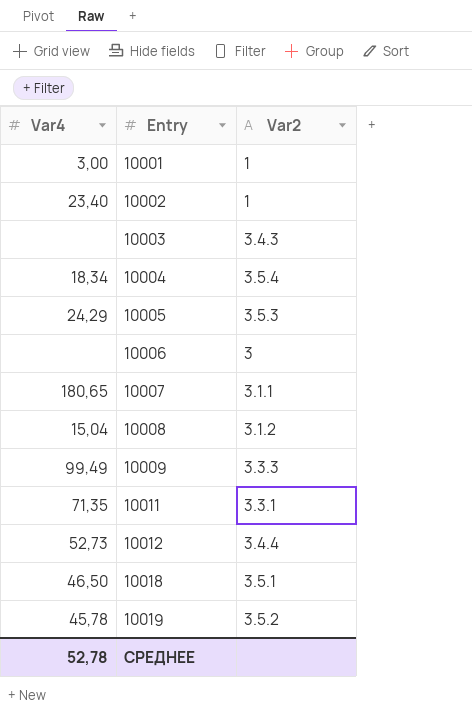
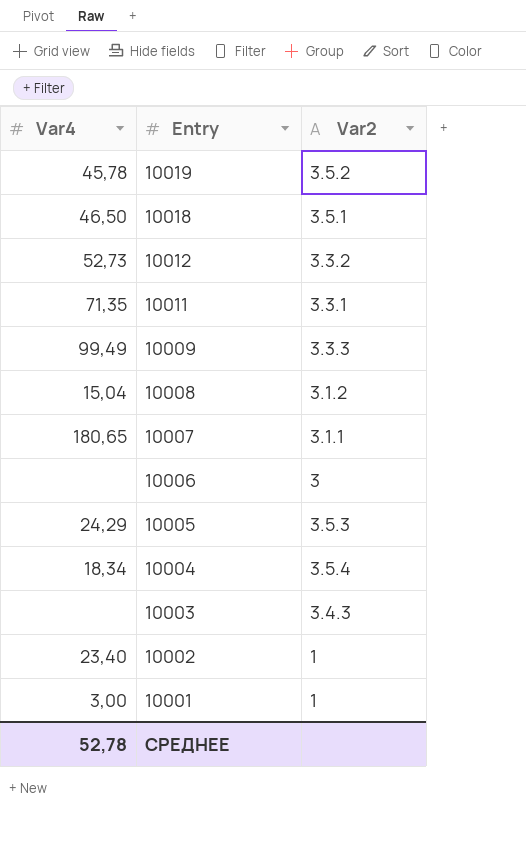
row order: Entry ascending -> Entry descending
10012 | Var2: 3.4.4 -> 3.3.2

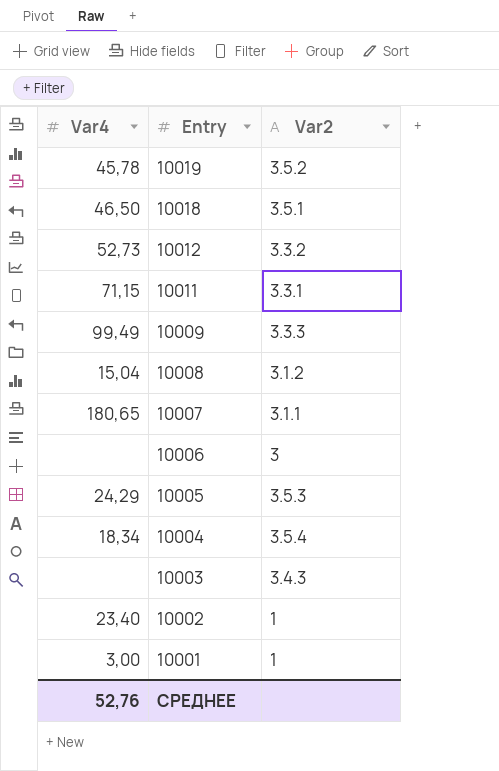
10011 | Var4: 71,35 -> 71,15
СРЕДНЕЕ | Var4: 52,78 -> 52,76

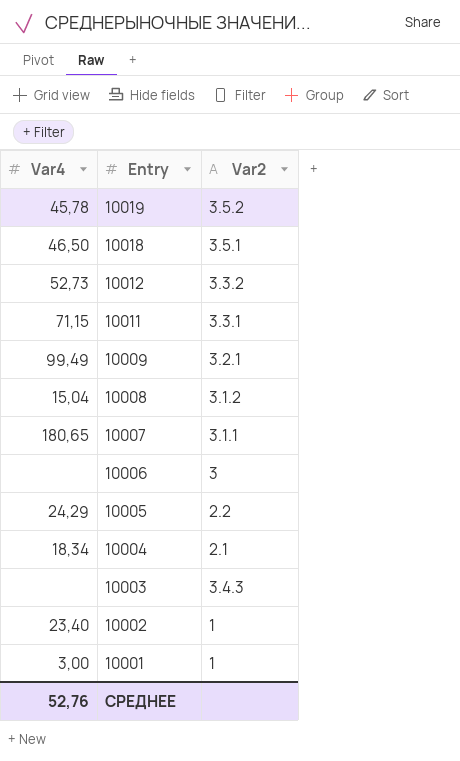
10009 | Var2: 3.3.3 -> 3.2.1
10005 | Var2: 3.5.3 -> 2.2
10004 | Var2: 3.5.4 -> 2.1

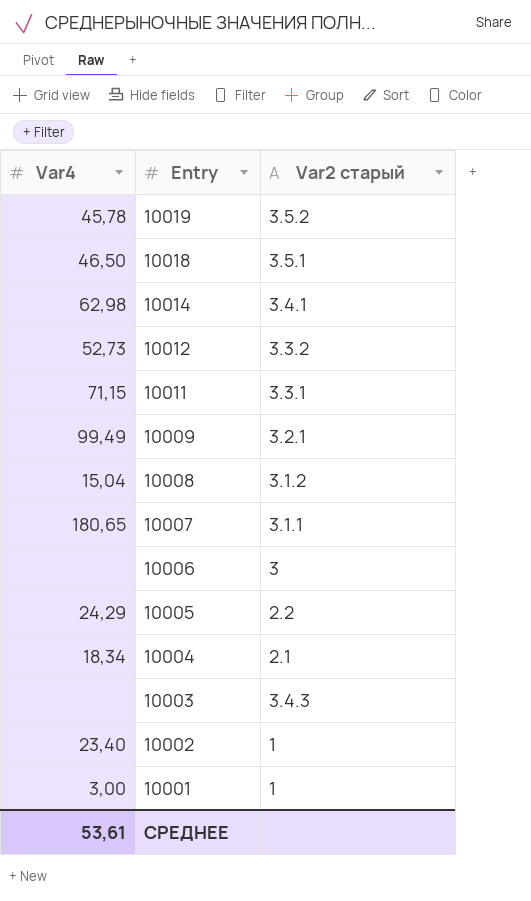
column name: Var2 -> Var2 старый
row 10014: none -> 62,98 | 3.4.1
СРЕДНЕЕ | Var4: 52,76 -> 53,61

